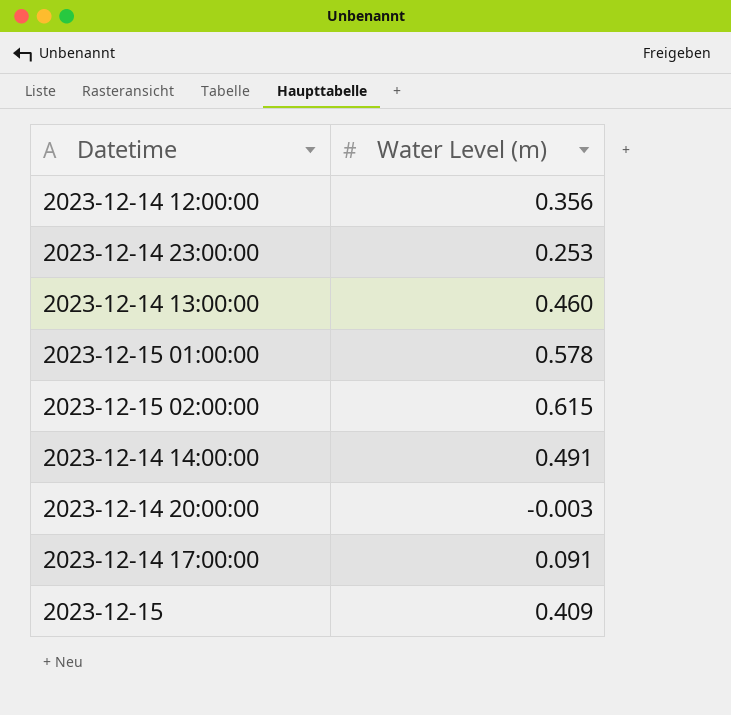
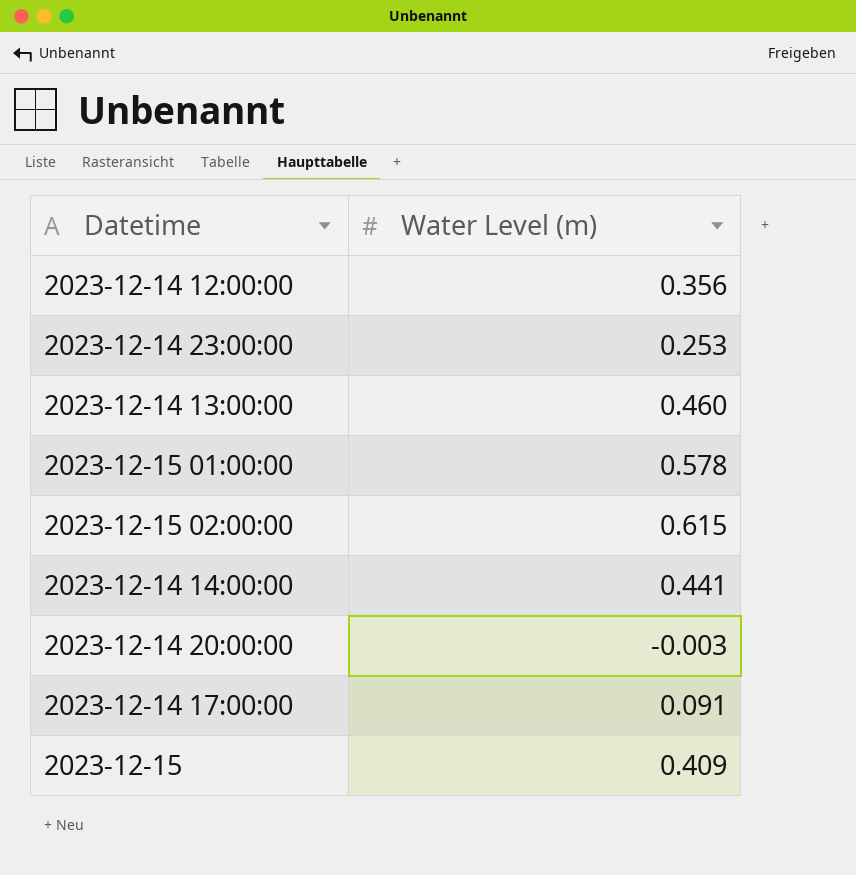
2023-12-14 14:00:00 | Water Level (m): 0.491 -> 0.441

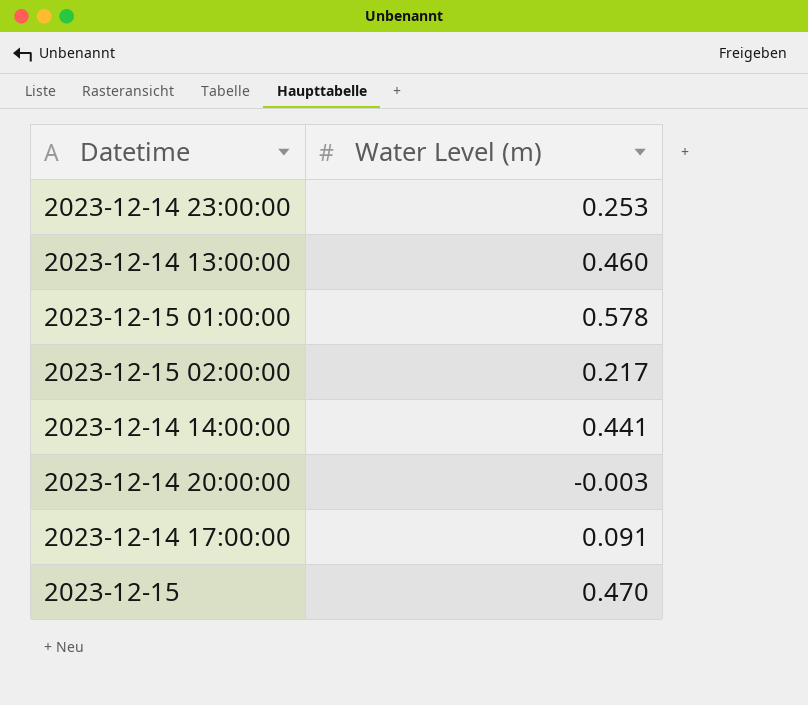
row 2023-12-14 12:00:00: 0.356 -> none
2023-12-15 02:00:00 | Water Level (m): 0.615 -> 0.217
2023-12-15 | Water Level (m): 0.409 -> 0.470

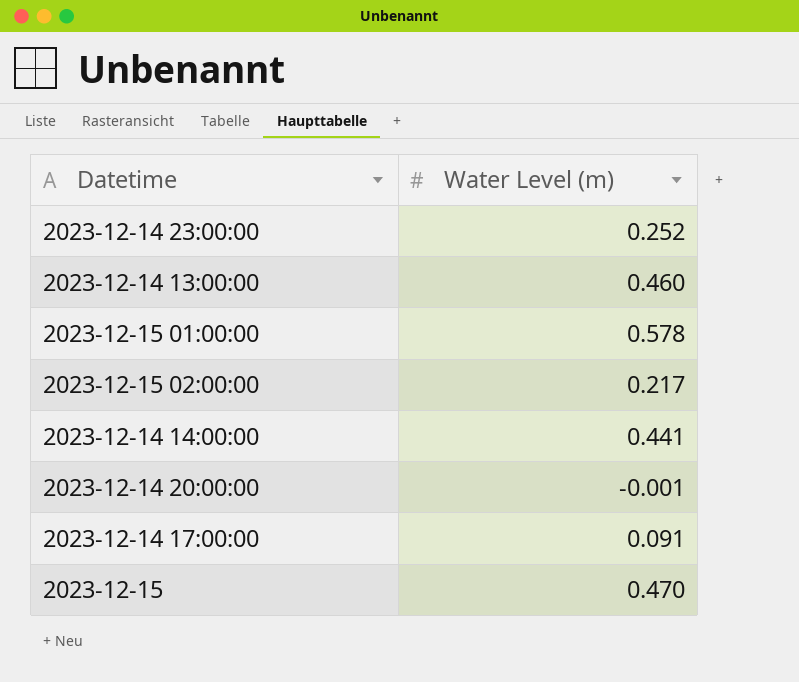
2023-12-14 23:00:00 | Water Level (m): 0.253 -> 0.252
2023-12-14 20:00:00 | Water Level (m): -0.003 -> -0.001

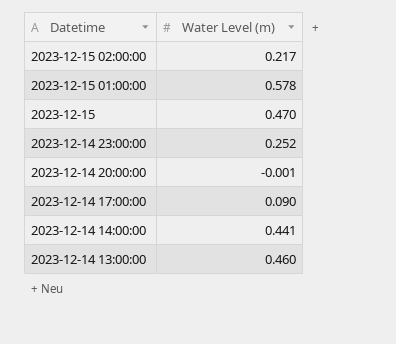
row order: none -> Datetime descending
2023-12-14 17:00:00 | Water Level (m): 0.091 -> 0.090

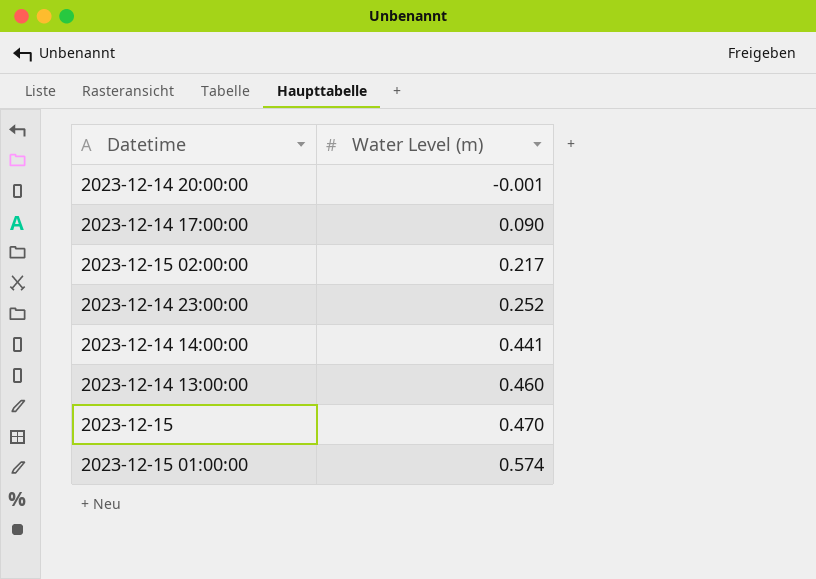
row order: Datetime descending -> Water Level (m) ascending
2023-12-15 01:00:00 | Water Level (m): 0.578 -> 0.574

